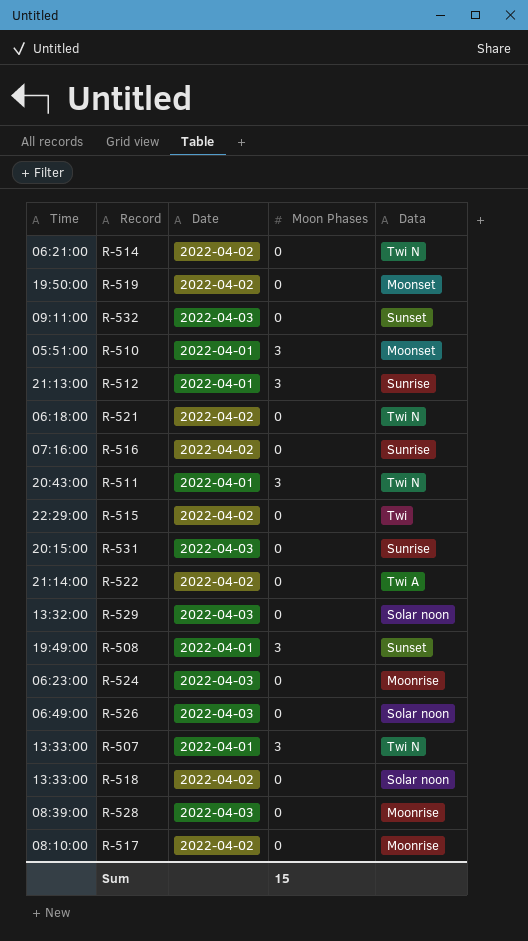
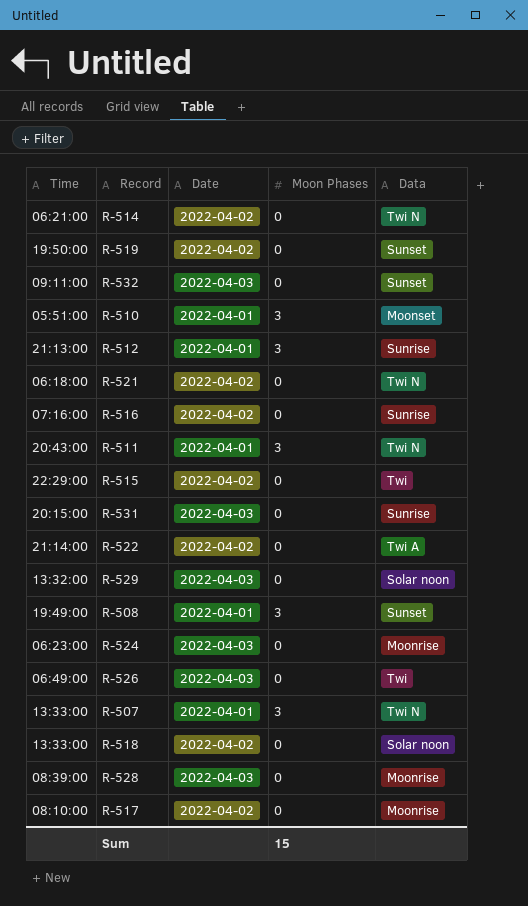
R-519 | Data: Moonset -> Sunset
R-526 | Data: Solar noon -> Twi

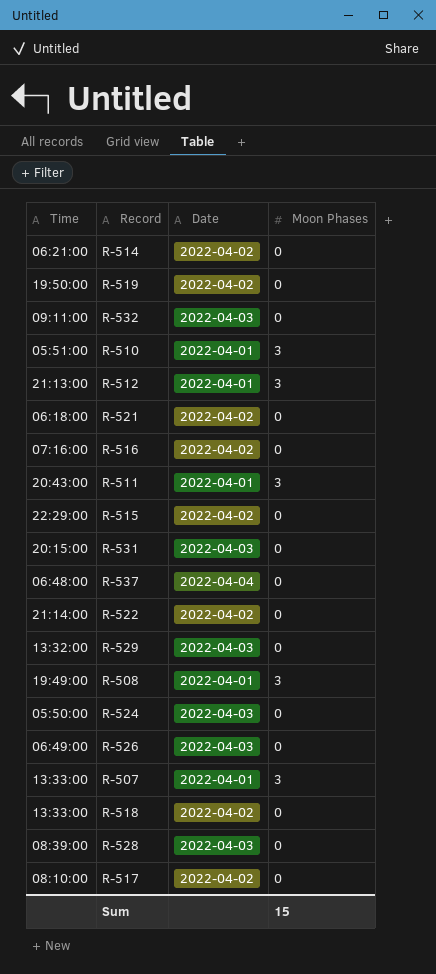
column Data | position: 5 -> none
row R-537: none -> 06:48:00 | 2022-04-04 | 0
R-524 | Time: 06:23:00 -> 05:50:00

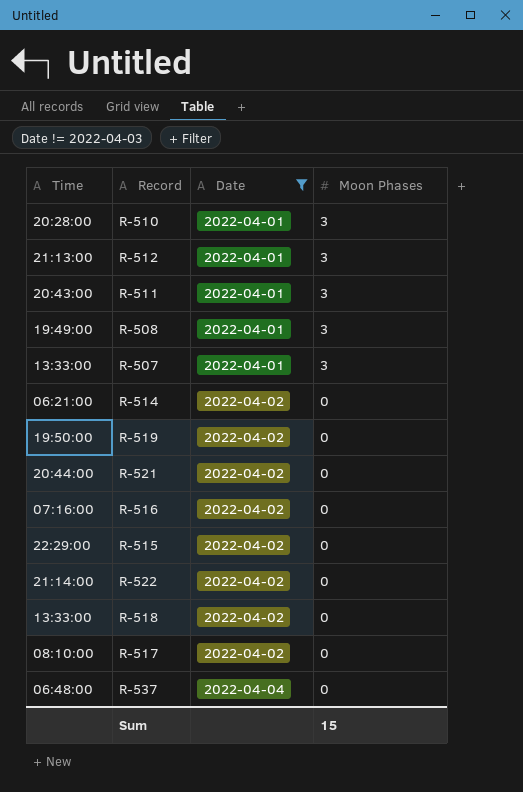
filter: none -> Date != 2022-04-03
row order: none -> Date ascending
R-510 | Time: 05:51:00 -> 20:28:00
R-521 | Time: 06:18:00 -> 20:44:00

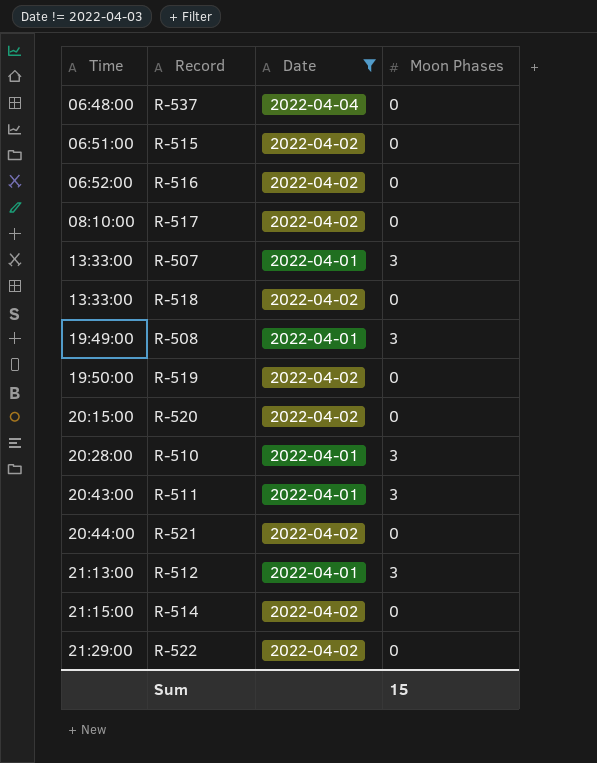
row order: Date ascending -> Time ascending
R-515 | Time: 22:29:00 -> 06:51:00
R-516 | Time: 07:16:00 -> 06:52:00
row R-520: none -> 20:15:00 | 2022-04-02 | 0
R-514 | Time: 06:21:00 -> 21:15:00
R-522 | Time: 21:14:00 -> 21:29:00

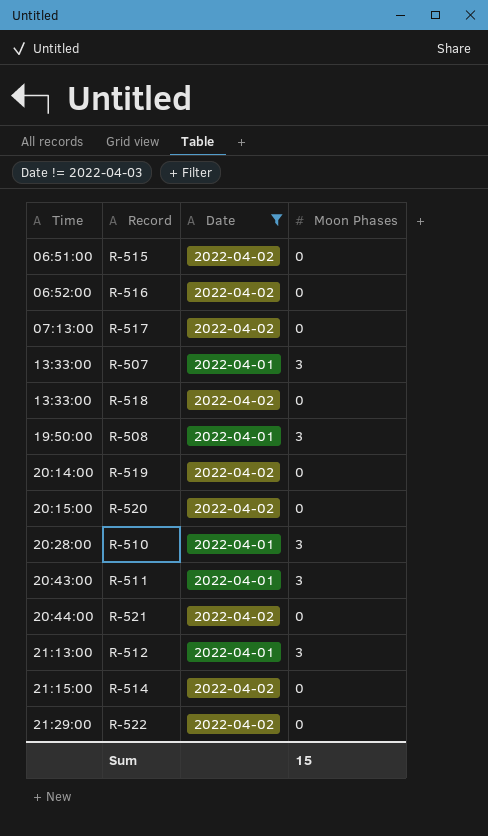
row R-537: 06:48:00 | 2022-04-04 | 0 -> none
R-517 | Time: 08:10:00 -> 07:13:00
R-508 | Time: 19:49:00 -> 19:50:00
R-519 | Time: 19:50:00 -> 20:14:00

